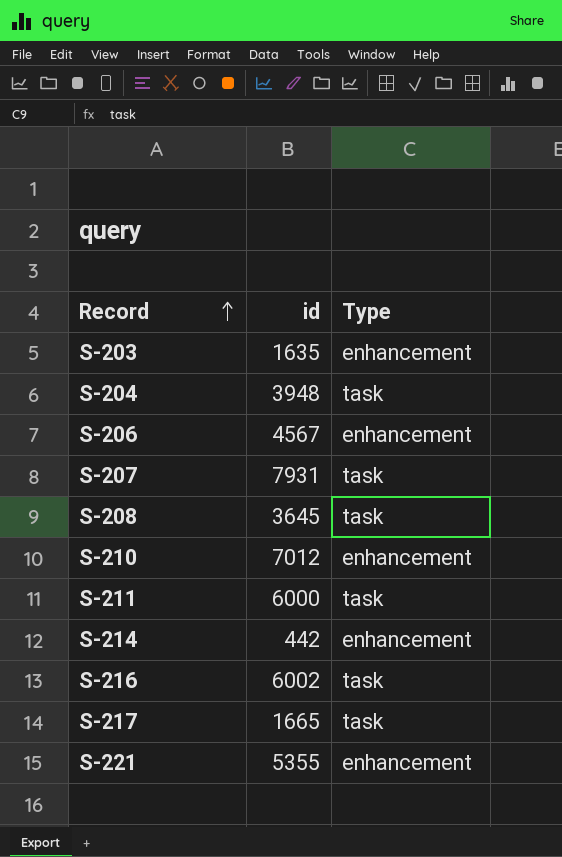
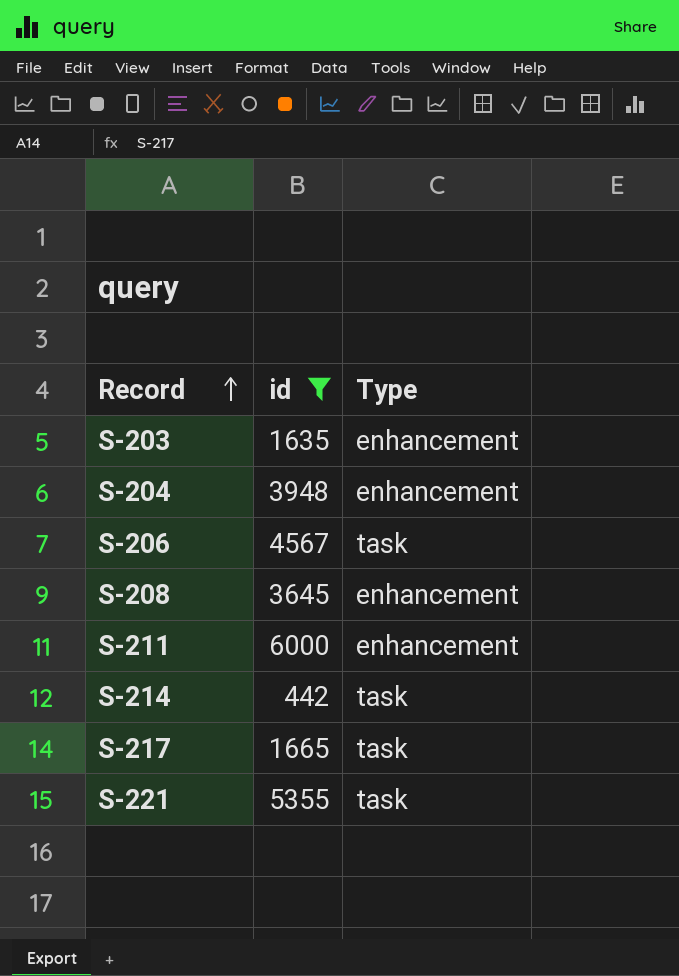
filter: none -> id <= 6000
S-204 | Type: task -> enhancement
S-206 | Type: enhancement -> task
S-208 | Type: task -> enhancement
S-211 | Type: task -> enhancement
S-214 | Type: enhancement -> task
S-221 | Type: enhancement -> task

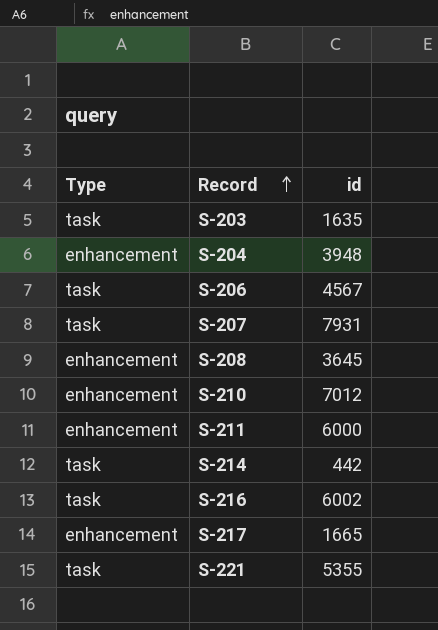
filter: id <= 6000 -> none
column Type | position: 3 -> 1
S-203 | Type: enhancement -> task
S-217 | Type: task -> enhancement

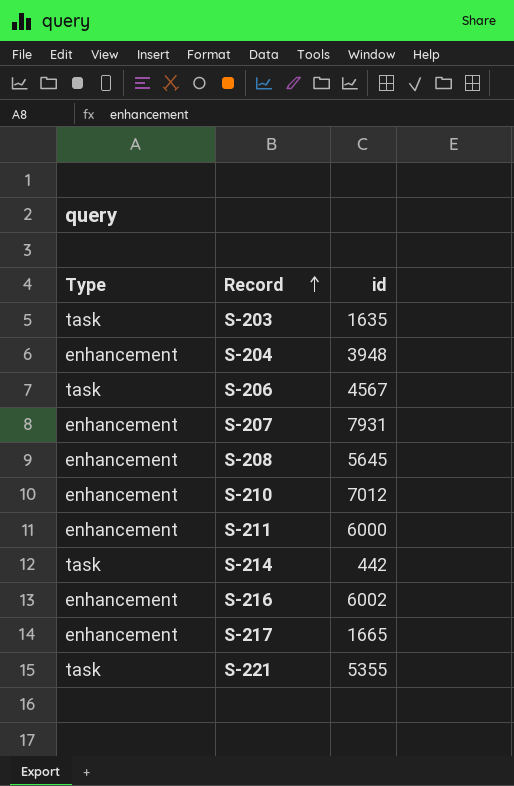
S-207 | Type: task -> enhancement
S-208 | id: 3645 -> 5645
S-216 | Type: task -> enhancement

